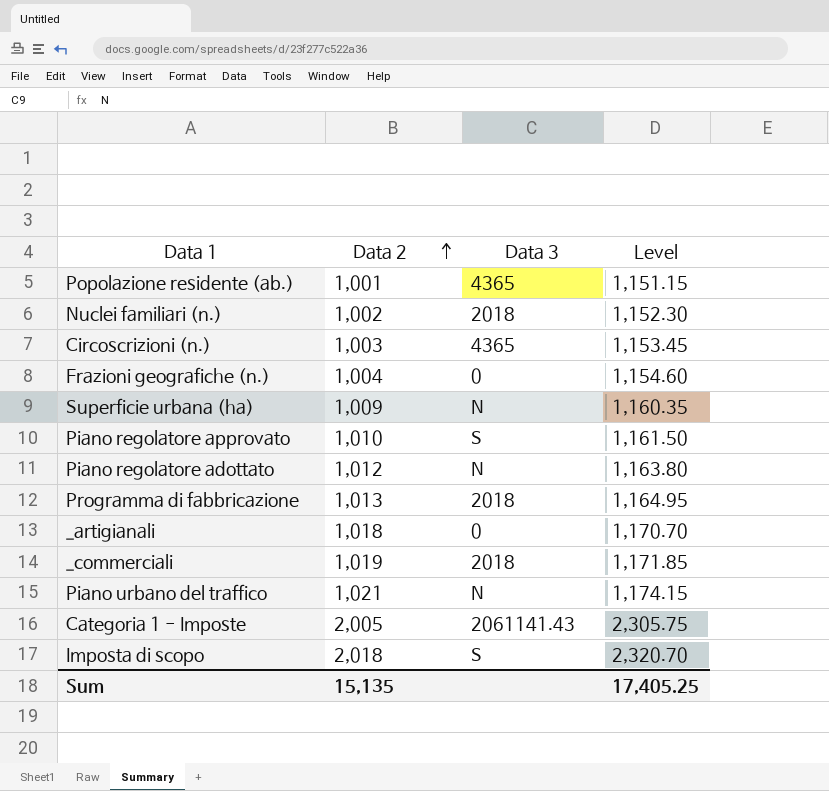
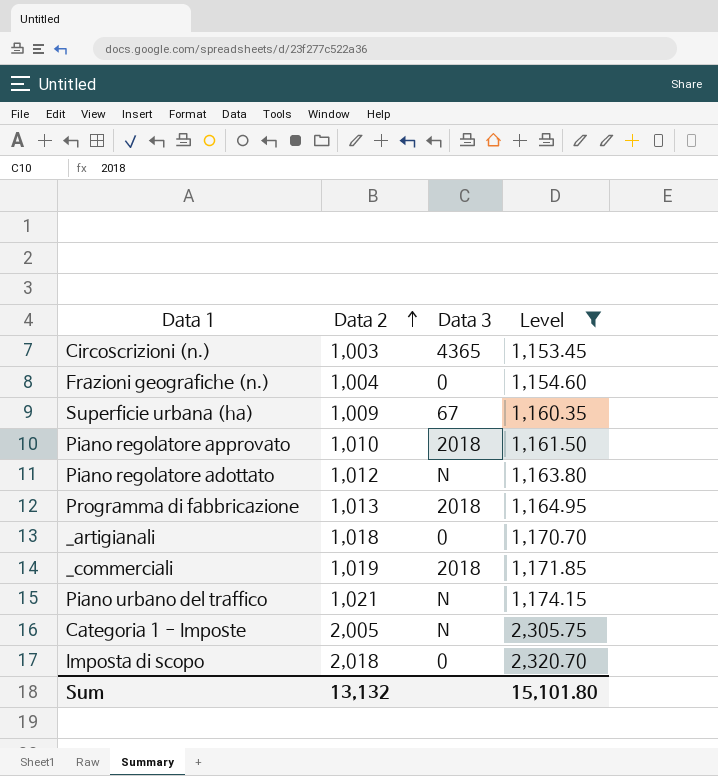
filter: none -> Level >= 1,153.45
Superficie urbana (ha) | Data 3: N -> 67
Piano regolatore approvato | Data 3: S -> 2018
Categoria 1 - Imposte | Data 3: 2061141.43 -> N
Imposta di scopo | Data 3: S -> 0
Sum | Data 2: 15,135 -> 13,132
Sum | Level: 17,405.25 -> 15,101.80

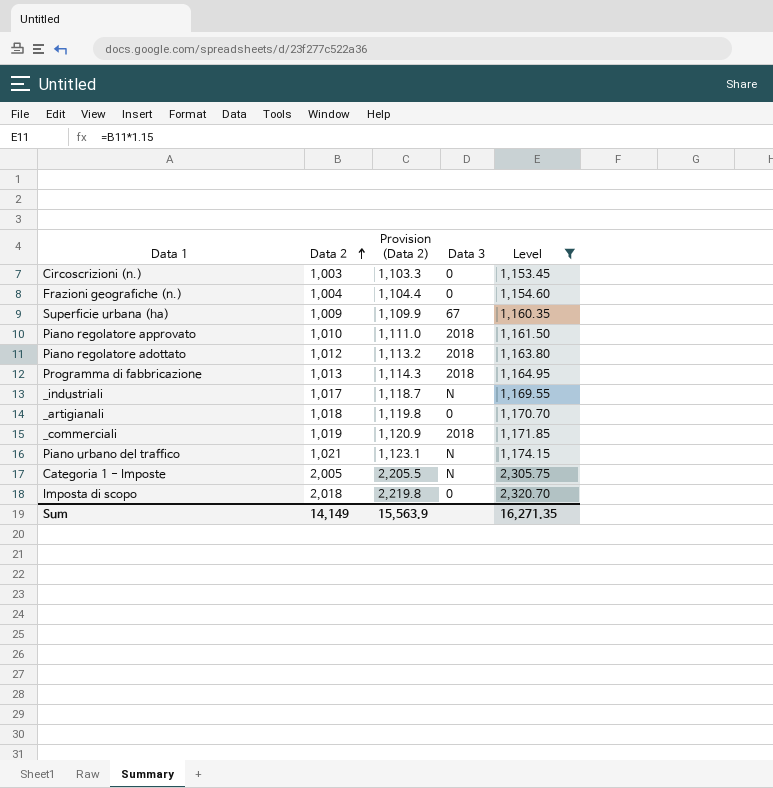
column Provision (Data 2) | formula: none -> [Data 2] * 1.1
Circoscrizioni (n.) | Data 3: 4365 -> 0
Piano regolatore adottato | Data 3: N -> 2018
row _industriali: none -> 1,017 | 1,118.7 | N | 1,169.55
Sum | Data 2: 13,132 -> 14,149
Sum | Level: 15,101.80 -> 16,271.35

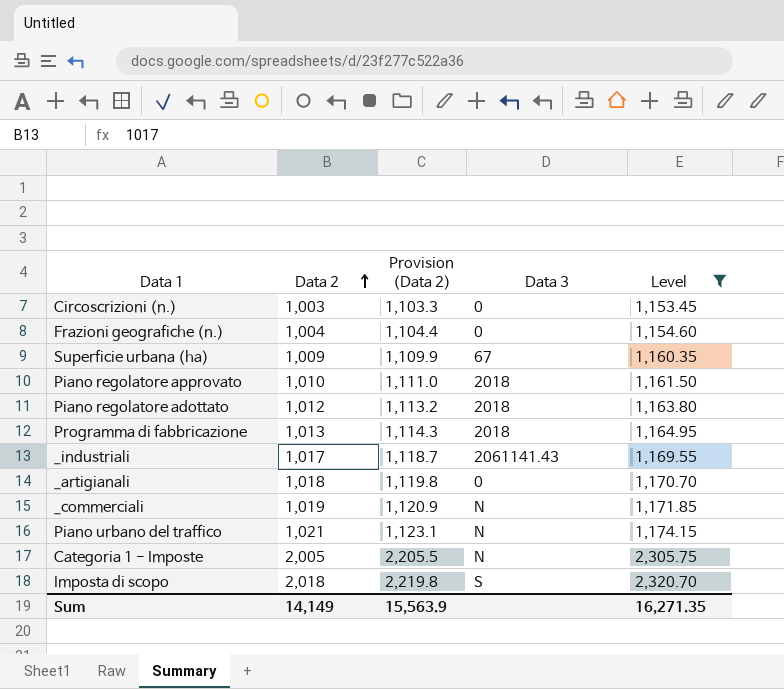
_industriali | Data 3: N -> 2061141.43
_commerciali | Data 3: 2018 -> N
Imposta di scopo | Data 3: 0 -> S

